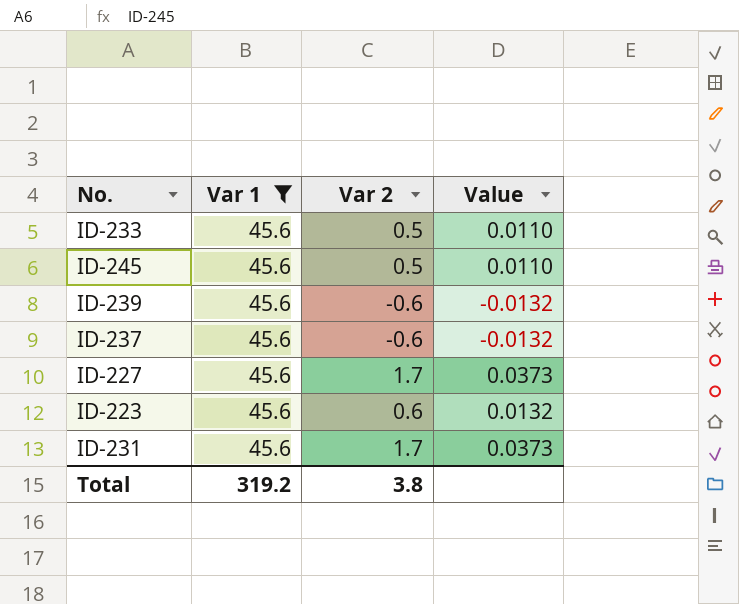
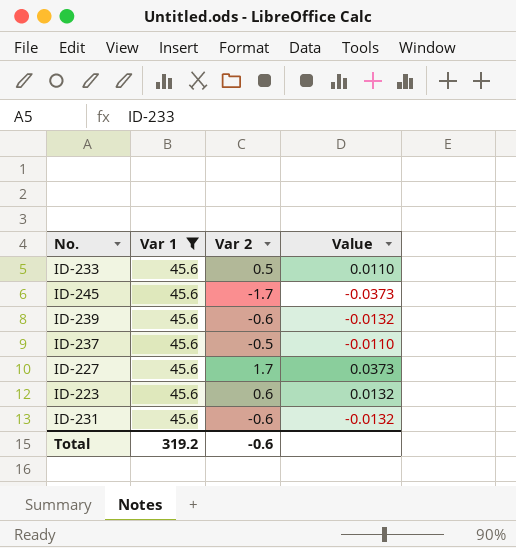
ID-245 | Var 2: 0.5 -> -1.7
ID-245 | Value: 0.0110 -> -0.0373
ID-237 | Var 2: -0.6 -> -0.5
ID-237 | Value: -0.0132 -> -0.0110
ID-231 | Var 2: 1.7 -> -0.6
ID-231 | Value: 0.0373 -> -0.0132
Total | Var 2: 3.8 -> -0.6

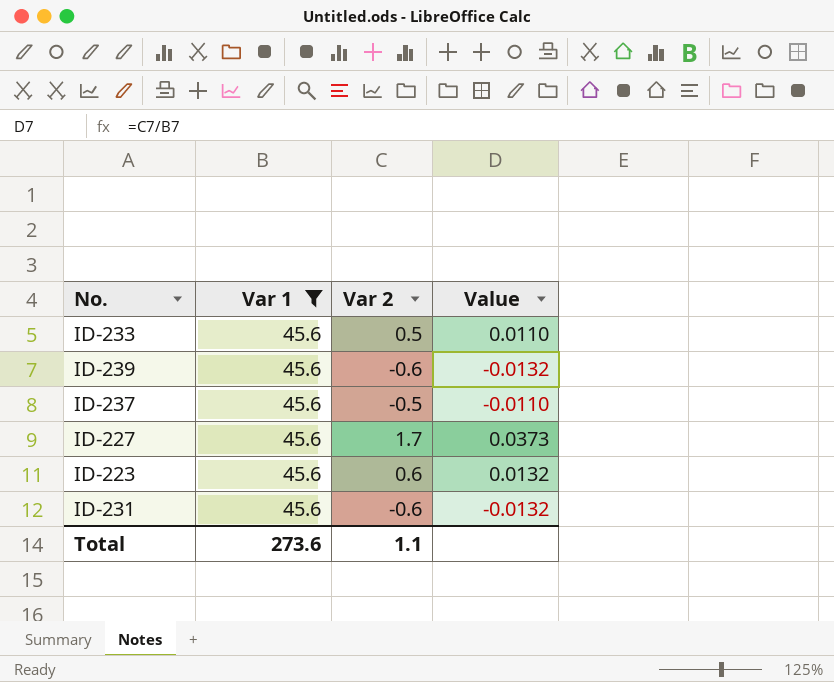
row ID-245: 45.6 | -1.7 | -0.0373 -> none
Total | Var 1: 319.2 -> 273.6
Total | Var 2: -0.6 -> 1.1

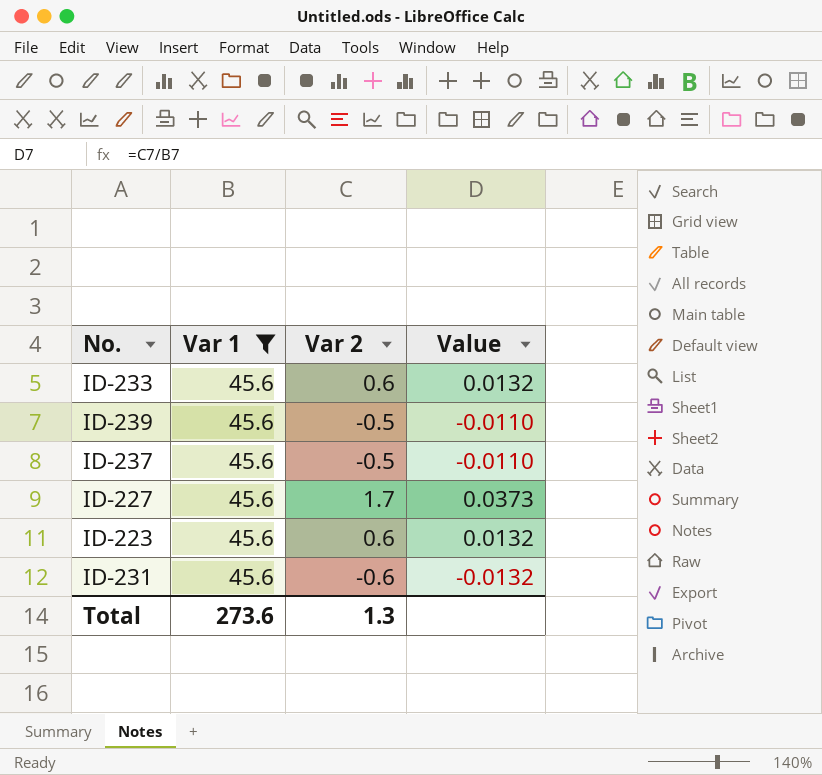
ID-233 | Var 2: 0.5 -> 0.6
ID-233 | Value: 0.0110 -> 0.0132
ID-239 | Var 2: -0.6 -> -0.5
ID-239 | Value: -0.0132 -> -0.0110
Total | Var 2: 1.1 -> 1.3

